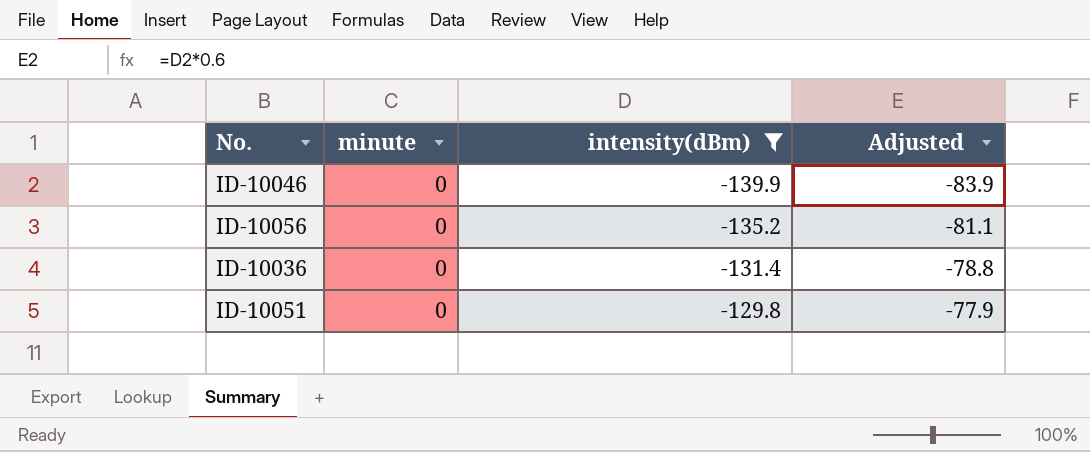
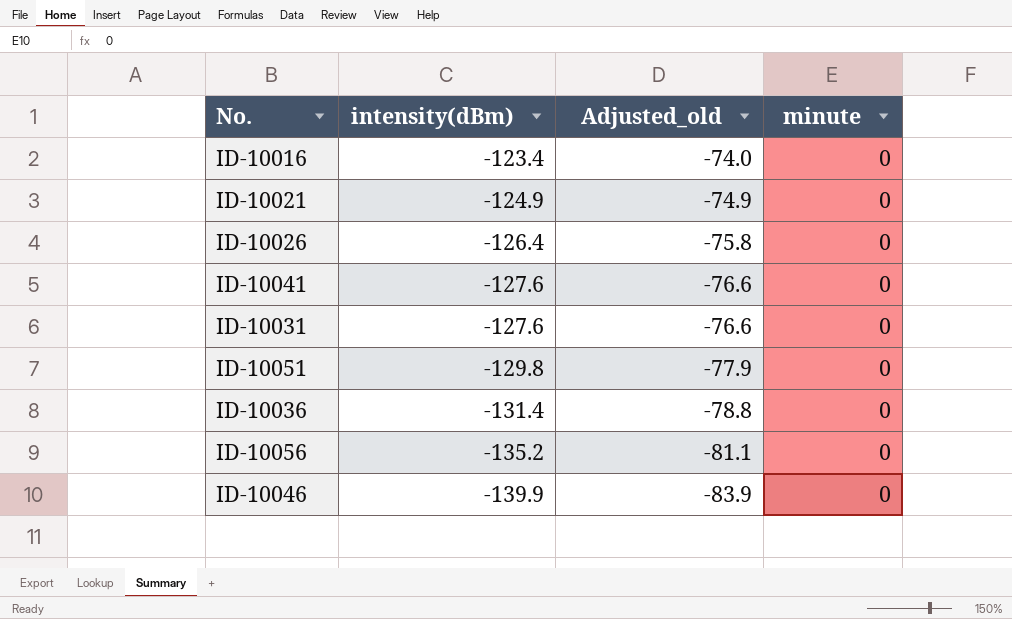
filter: intensity(dBm) <= -129.8 -> none
row order: intensity(dBm) ascending -> intensity(dBm) descending
column name: Adjusted -> Adjusted_old
column minute | position: 2 -> 4

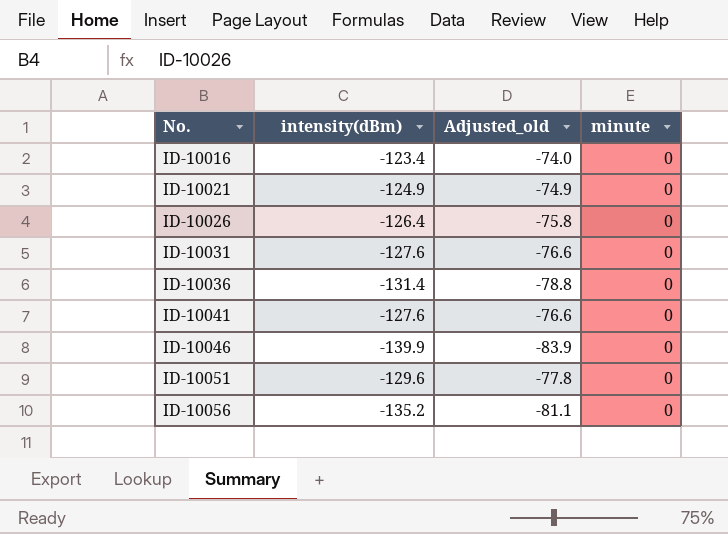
row order: intensity(dBm) descending -> No. ascending
ID-10051 | intensity(dBm): -129.8 -> -129.6
ID-10051 | Adjusted_old: -77.9 -> -77.8

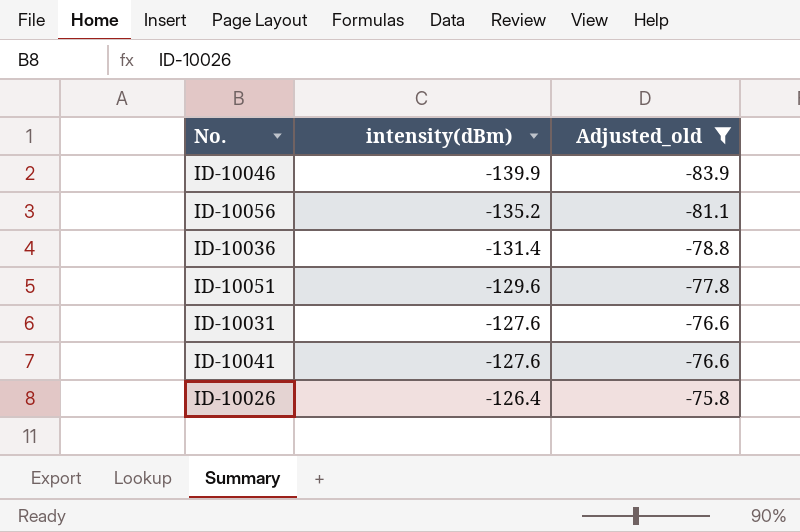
filter: none -> Adjusted_old <= -75.8
row order: No. ascending -> intensity(dBm) ascending
column minute | position: 4 -> none

